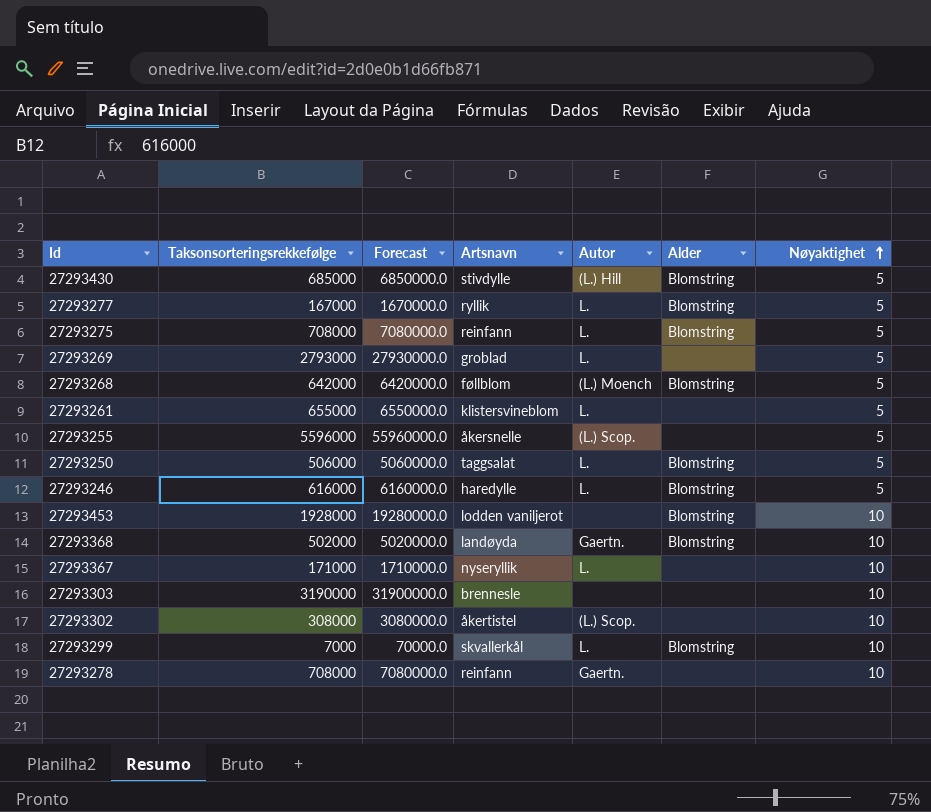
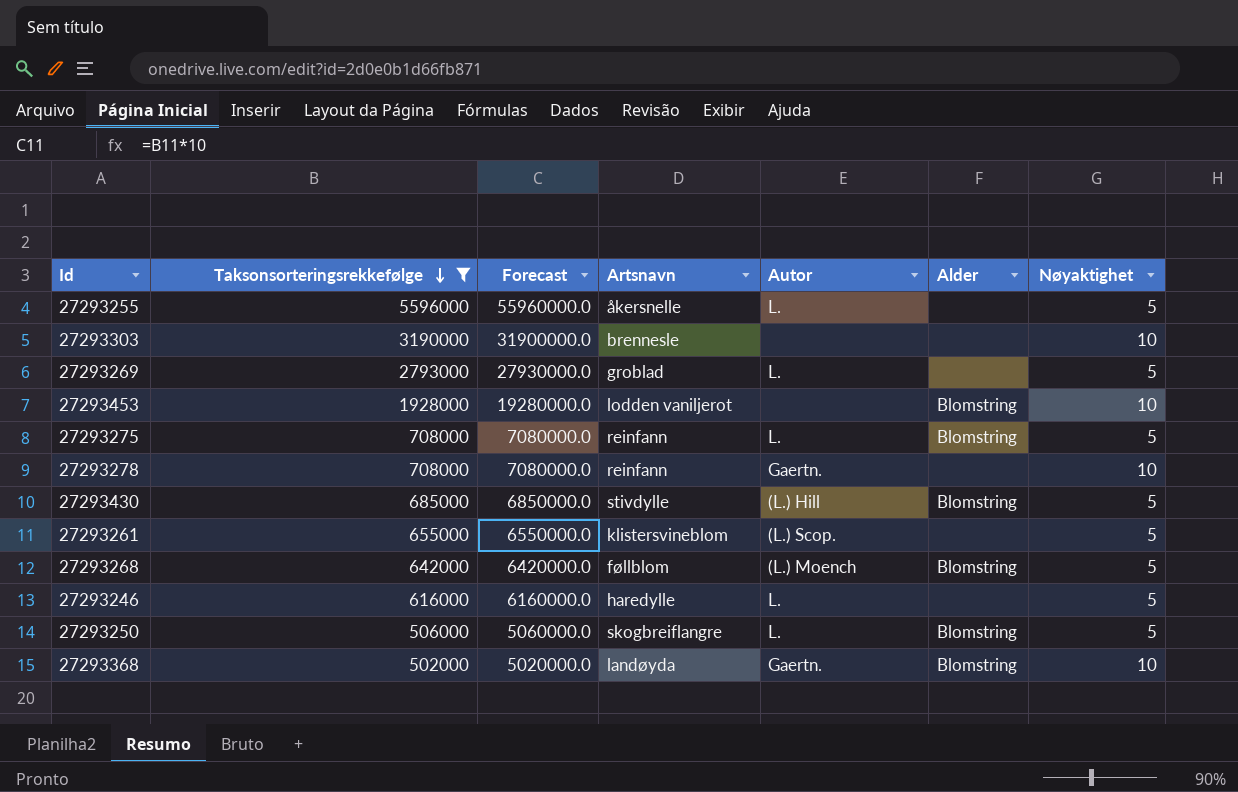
filter: none -> Taksonsorteringsrekkefølge >= 502000
row order: Nøyaktighet ascending -> Taksonsorteringsrekkefølge descending
27293255 | Autor: (L.) Scop. -> L.
27293261 | Autor: L. -> (L.) Scop.
27293246 | Alder: Blomstring -> none
27293250 | Artsnavn: taggsalat -> skogbreiflangre

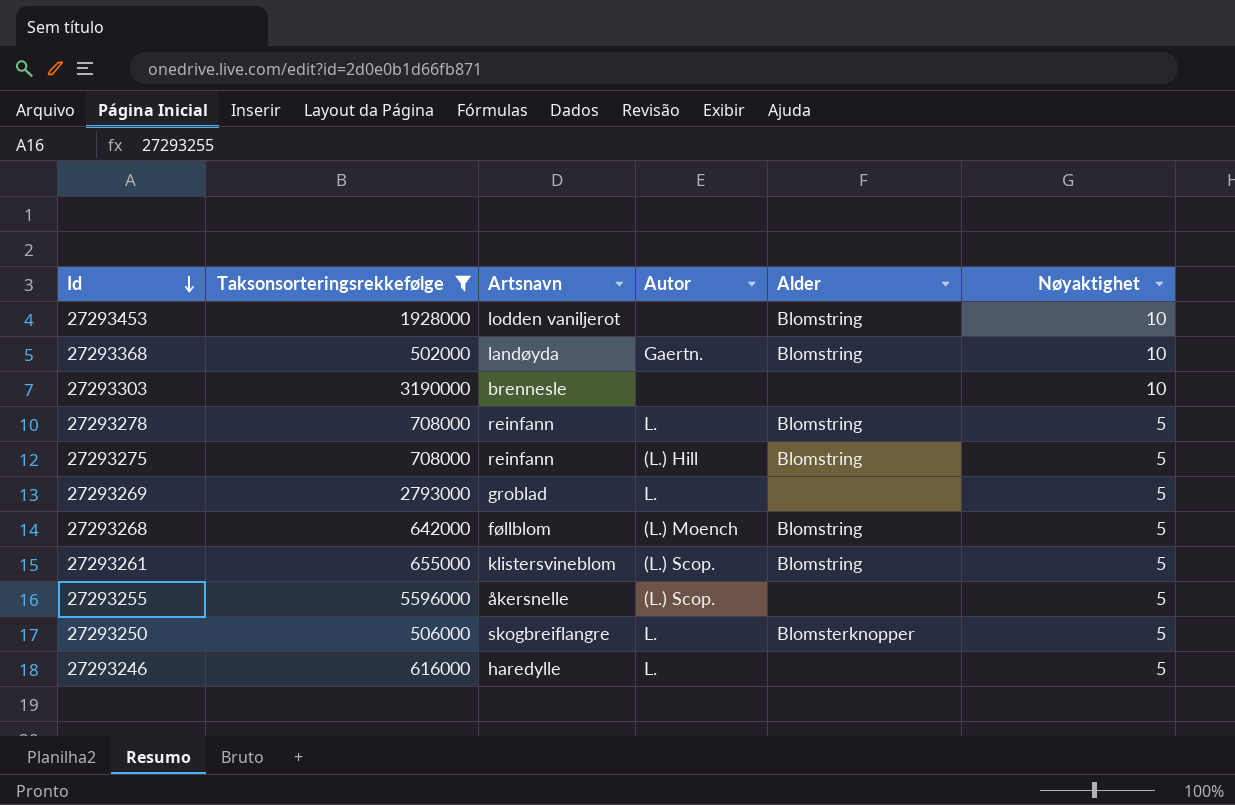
row order: Taksonsorteringsrekkefølge descending -> Id descending
column Forecast | formula: [Taksonsorteringsrekkefølge] * 10 -> none
row 27293430: 685000 | 6850000.0 | stivdylle | (L.) Hill | Blomstring | 5 -> none
27293278 | Autor: Gaertn. -> L.
27293278 | Alder: none -> Blomstring
27293278 | Nøyaktighet: 10 -> 5
27293275 | Autor: L. -> (L.) Hill
27293261 | Alder: none -> Blomstring
27293255 | Autor: L. -> (L.) Scop.
27293250 | Alder: Blomstring -> Blomsterknopper

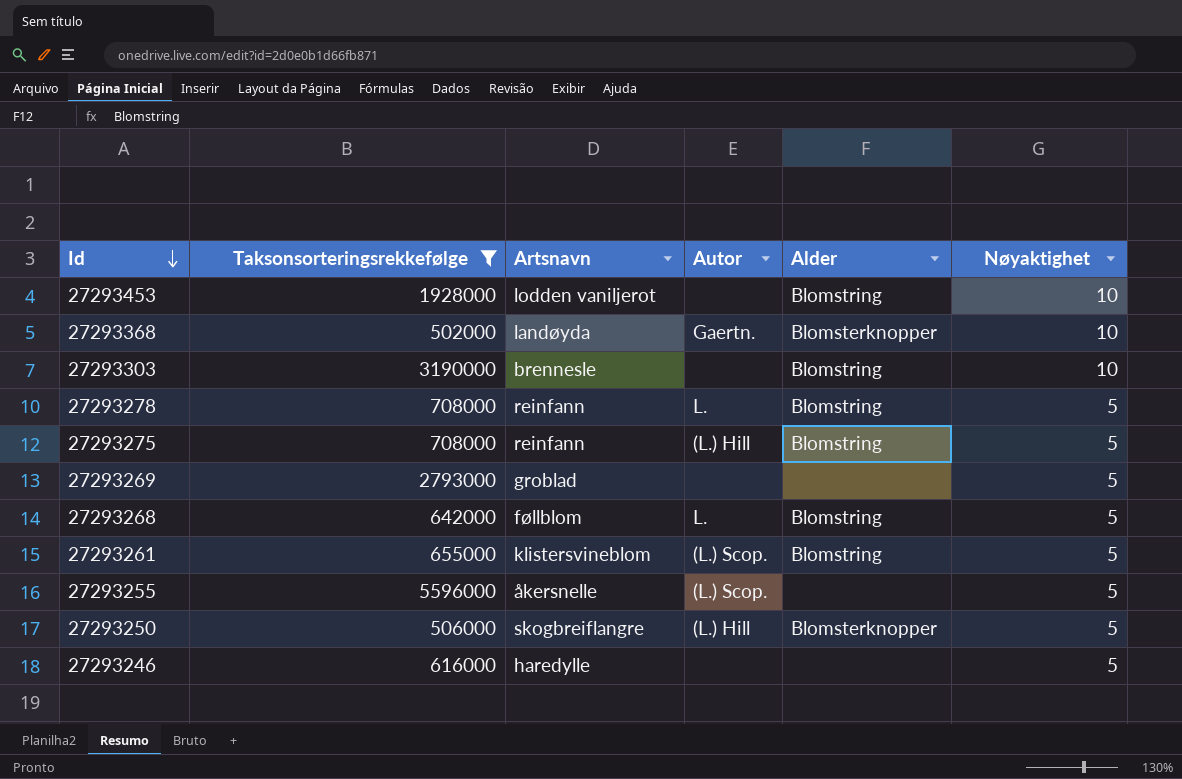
27293368 | Alder: Blomstring -> Blomsterknopper
27293303 | Alder: none -> Blomstring
27293269 | Autor: L. -> none
27293268 | Autor: (L.) Moench -> L.
27293250 | Autor: L. -> (L.) Hill
27293246 | Autor: L. -> none

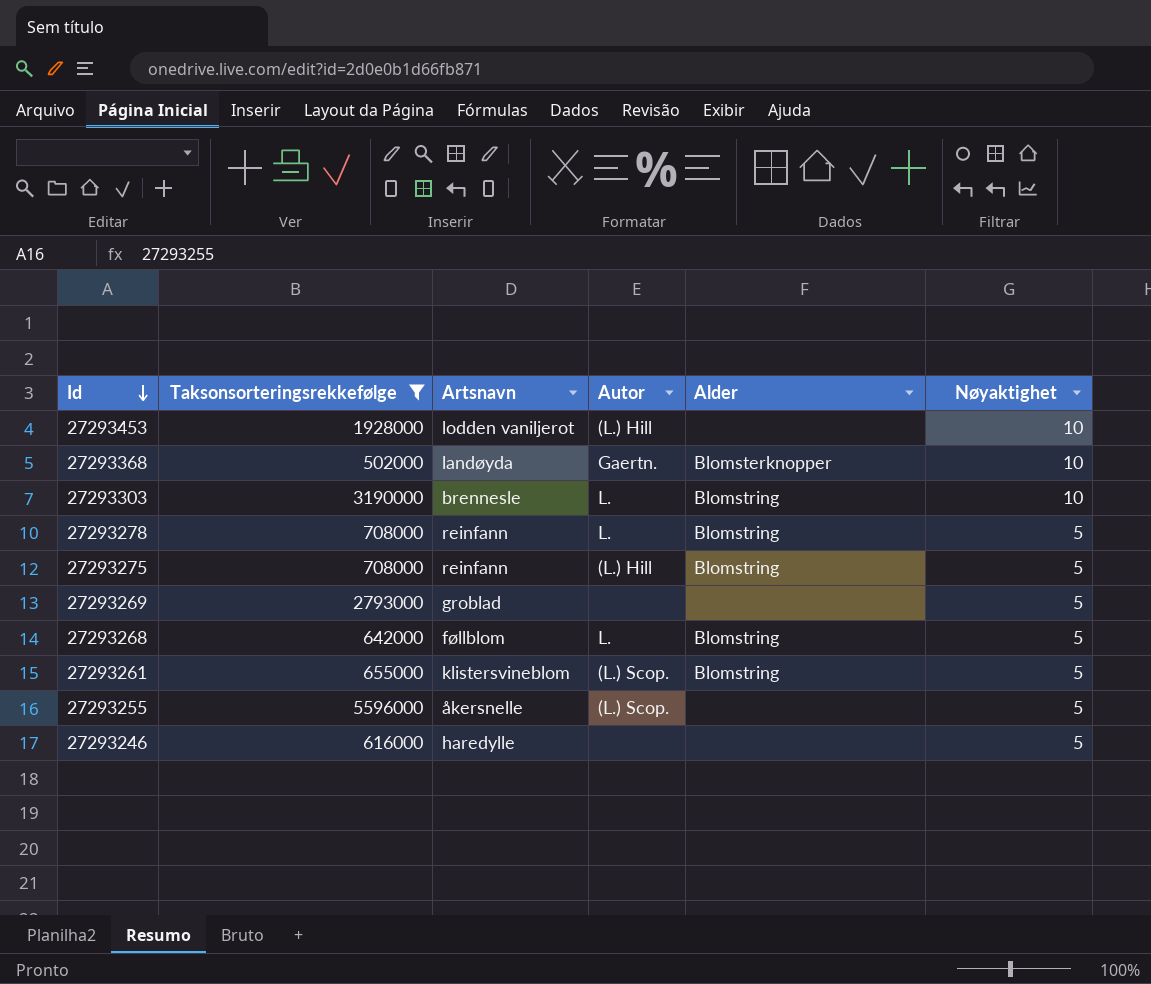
row 27293250: 506000 | skogbreiflangre | (L.) Hill | Blomsterknopper | 5 -> none
27293453 | Autor: none -> (L.) Hill
27293453 | Alder: Blomstring -> none
27293303 | Autor: none -> L.

